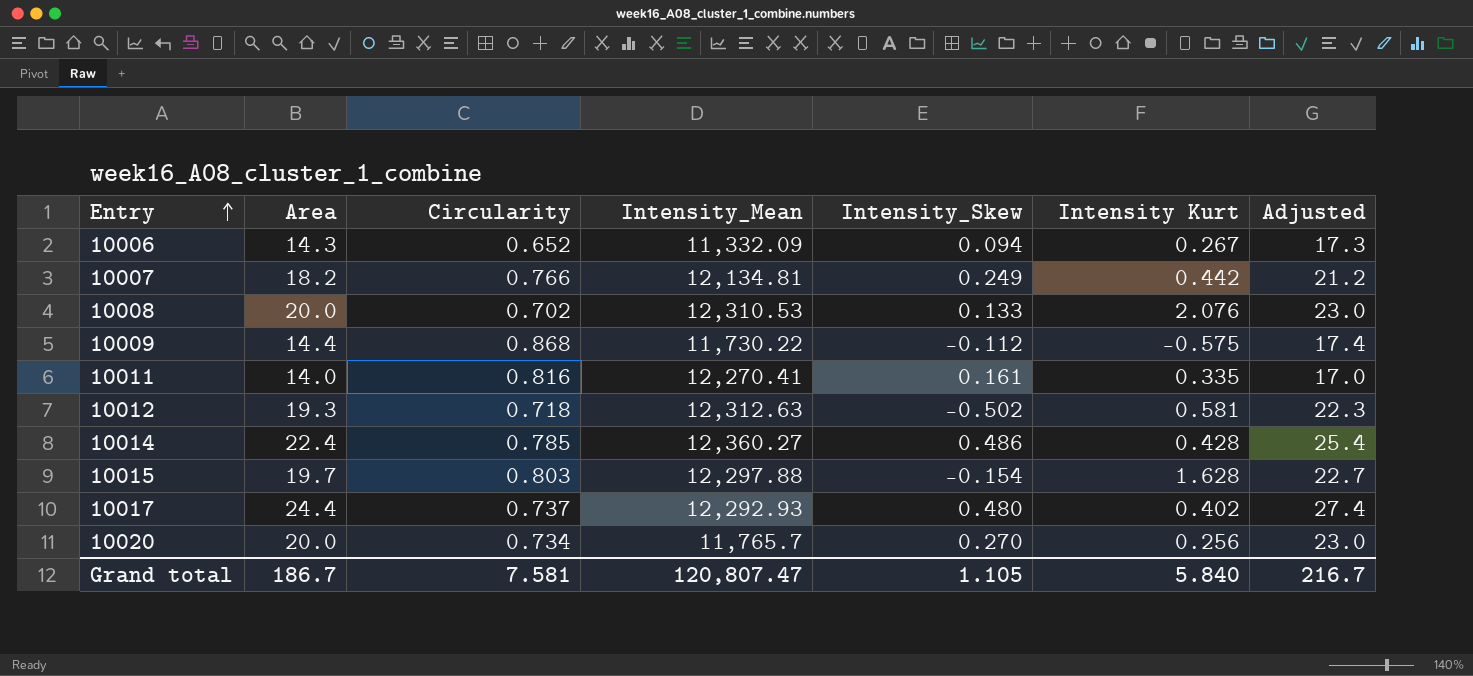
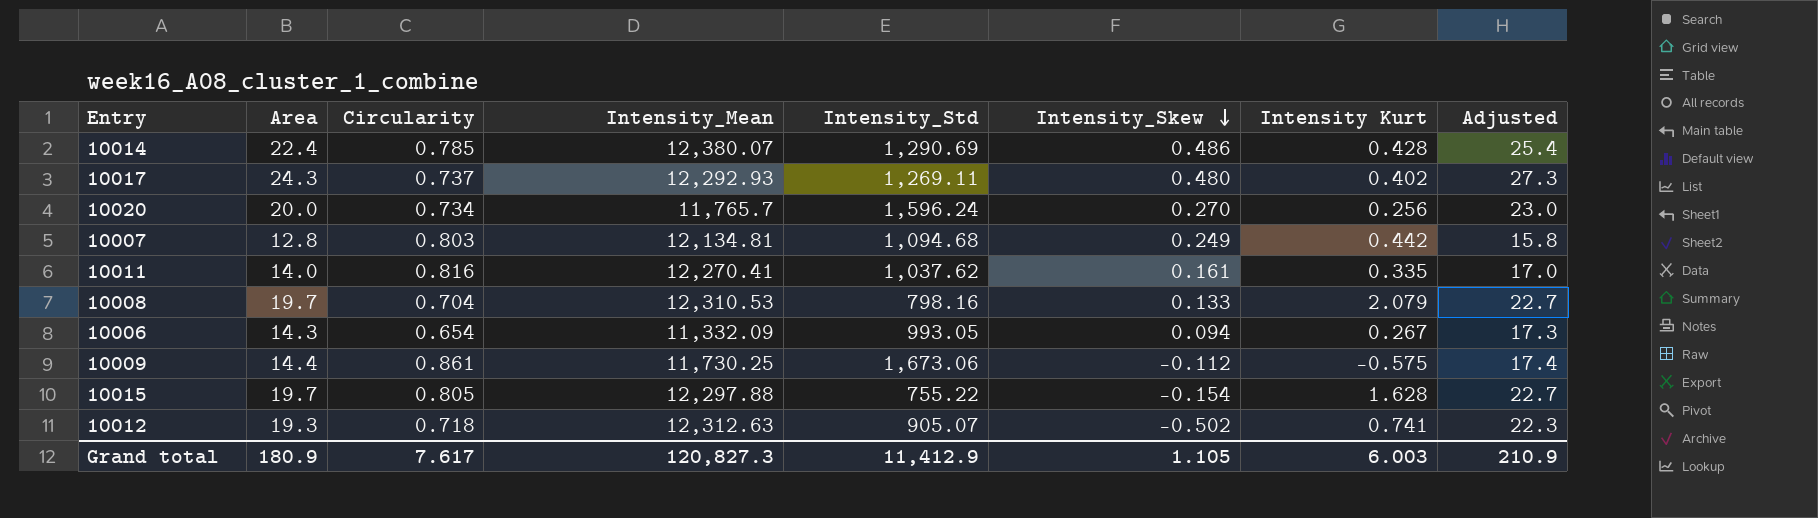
row order: Entry ascending -> Intensity_Skew descending
column Intensity_Std | position: none -> 5
10014 | Intensity_Mean: 12,360.27 -> 12,380.07
10017 | Area: 24.4 -> 24.3
10017 | Adjusted: 27.4 -> 27.3
10007 | Area: 18.2 -> 12.8
10007 | Circularity: 0.766 -> 0.803
10007 | Adjusted: 21.2 -> 15.8
10008 | Area: 20.0 -> 19.7
10008 | Circularity: 0.702 -> 0.704
10008 | Intensity Kurt: 2.076 -> 2.079
10008 | Adjusted: 23.0 -> 22.7
10006 | Circularity: 0.652 -> 0.654
10009 | Circularity: 0.868 -> 0.861
10009 | Intensity_Mean: 11,730.22 -> 11,730.25
10015 | Circularity: 0.803 -> 0.805
10012 | Intensity Kurt: 0.581 -> 0.741
Grand total | Area: 186.7 -> 180.9
Grand total | Circularity: 7.581 -> 7.617
Grand total | Intensity_Mean: 120,807.47 -> 120,827.3
Grand total | Intensity Kurt: 5.840 -> 6.003
Grand total | Adjusted: 216.7 -> 210.9

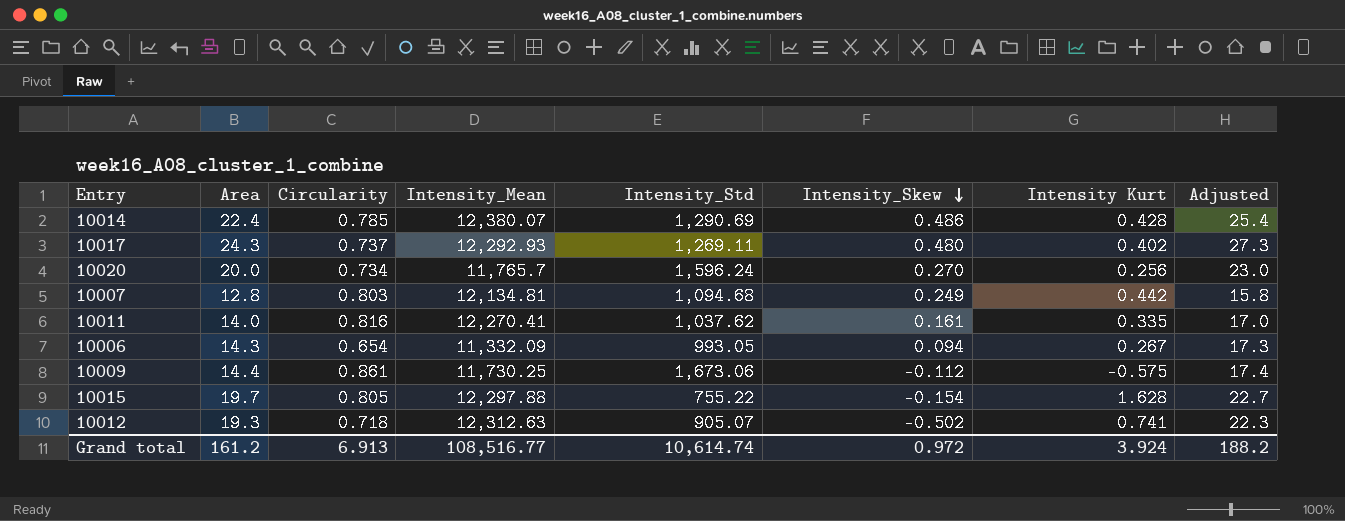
row 10008: 19.7 | 0.704 | 12,310.53 | 798.16 | 0.133 | 2.079 | 22.7 -> none
Grand total | Area: 180.9 -> 161.2
Grand total | Circularity: 7.617 -> 6.913
Grand total | Intensity_Mean: 120,827.3 -> 108,516.77
Grand total | Intensity_Std: 11,412.9 -> 10,614.74
Grand total | Intensity_Skew: 1.105 -> 0.972
Grand total | Intensity Kurt: 6.003 -> 3.924
Grand total | Adjusted: 210.9 -> 188.2

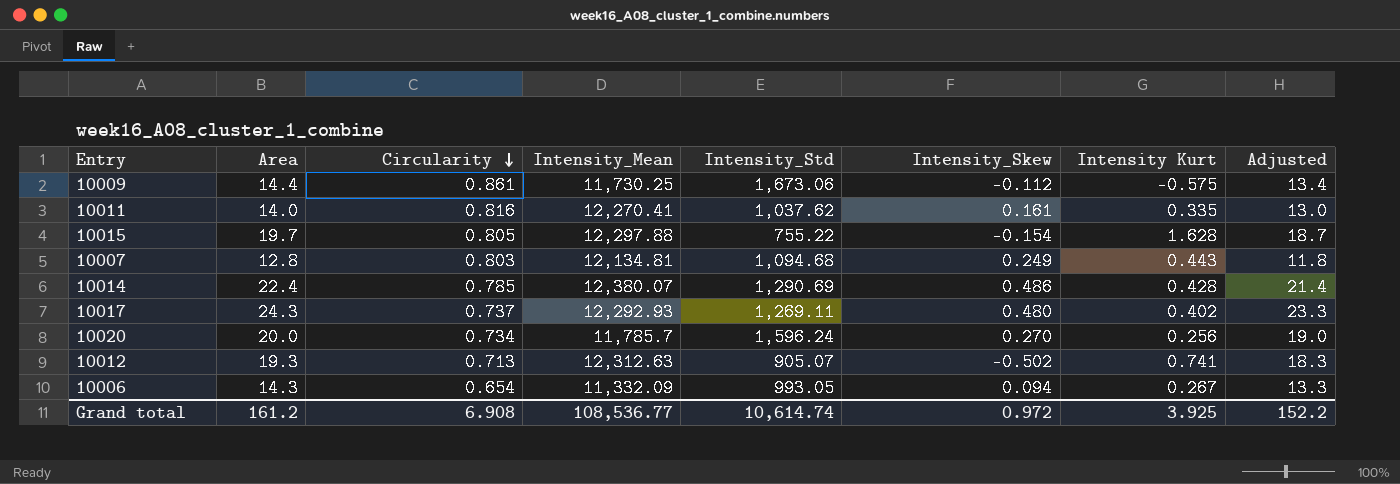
row order: Intensity_Skew descending -> Circularity descending
column Adjusted | formula: [Area] + 3 -> [Area] - 1
10007 | Intensity Kurt: 0.442 -> 0.443
10020 | Intensity_Mean: 11,765.7 -> 11,785.7
10012 | Circularity: 0.718 -> 0.713
Grand total | Circularity: 6.913 -> 6.908
Grand total | Intensity_Mean: 108,516.77 -> 108,536.77
Grand total | Intensity Kurt: 3.924 -> 3.925
Grand total | Adjusted: 188.2 -> 152.2

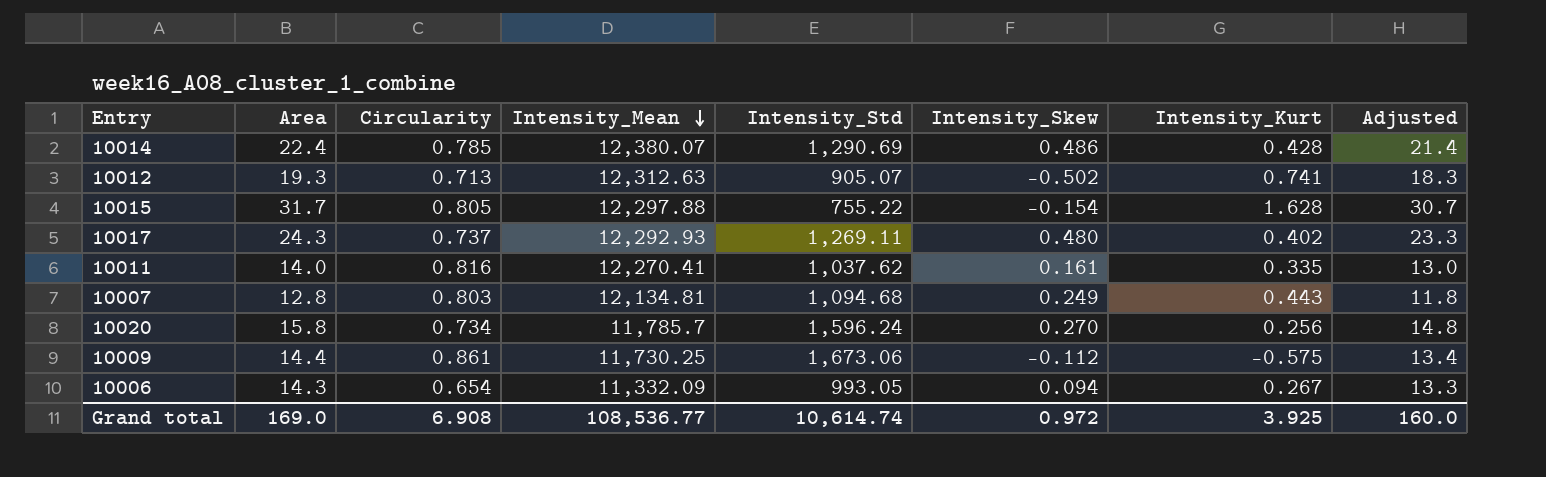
row order: Circularity descending -> Intensity_Mean descending
column name: Intensity Kurt -> Intensity_Kurt
10015 | Area: 19.7 -> 31.7
10015 | Adjusted: 18.7 -> 30.7
10020 | Area: 20.0 -> 15.8
10020 | Adjusted: 19.0 -> 14.8
Grand total | Area: 161.2 -> 169.0
Grand total | Adjusted: 152.2 -> 160.0

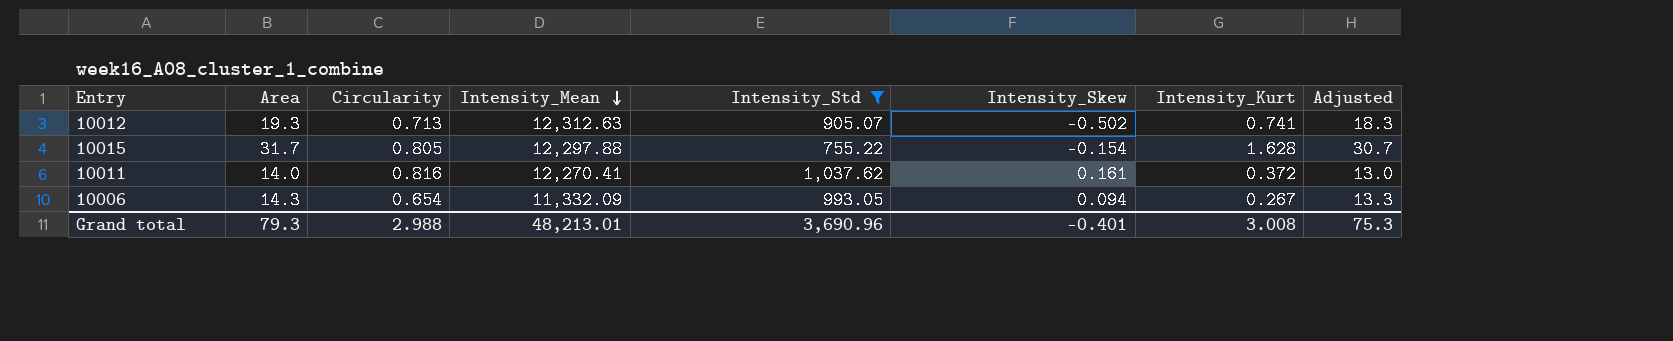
filter: none -> Intensity_Std <= 1,037.62
10011 | Intensity_Kurt: 0.335 -> 0.372
Grand total | Area: 169.0 -> 79.3
Grand total | Circularity: 6.908 -> 2.988
Grand total | Intensity_Mean: 108,536.77 -> 48,213.01
Grand total | Intensity_Std: 10,614.74 -> 3,690.96
Grand total | Intensity_Skew: 0.972 -> -0.401
Grand total | Intensity_Kurt: 3.925 -> 3.008
Grand total | Adjusted: 160.0 -> 75.3

